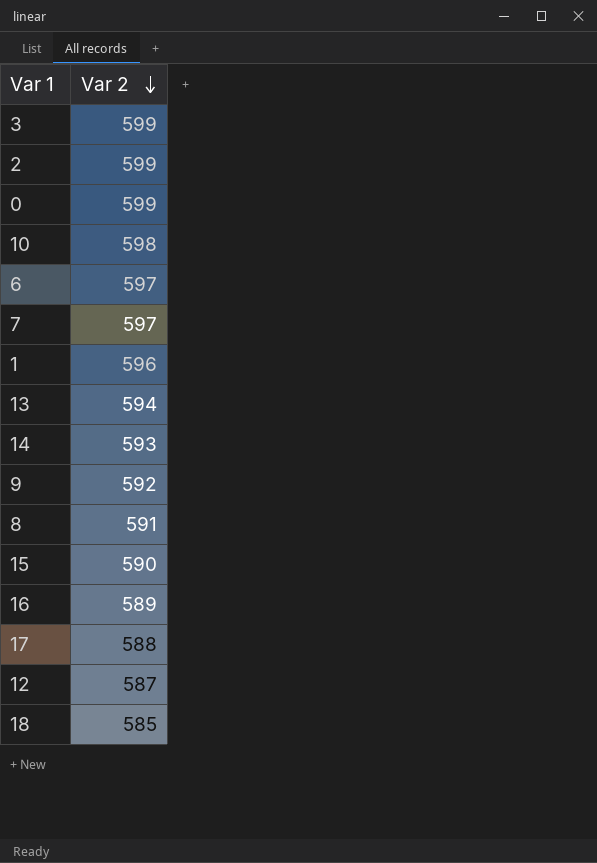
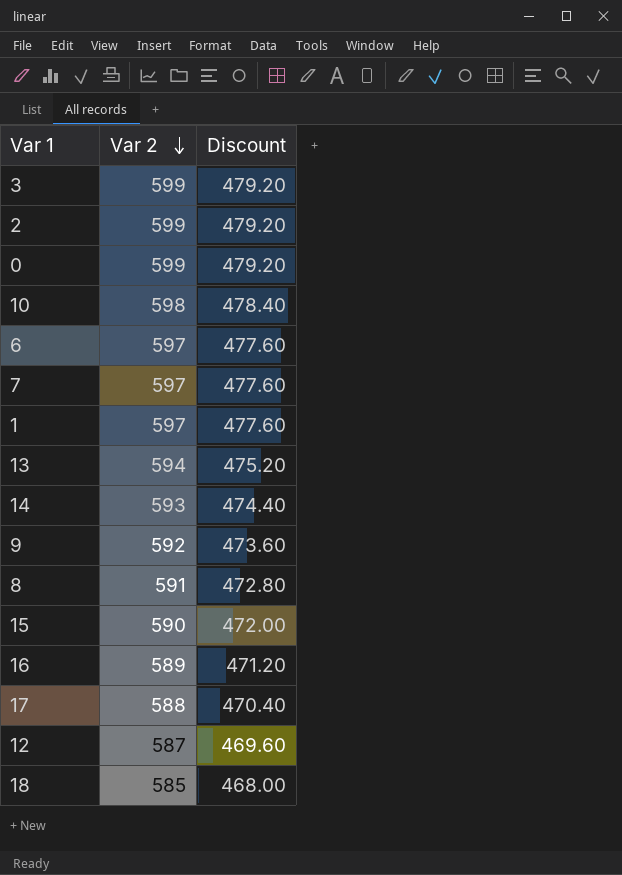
column Discount | formula: none -> [Var 2] * 0.8
1 | Var 2: 596 -> 597

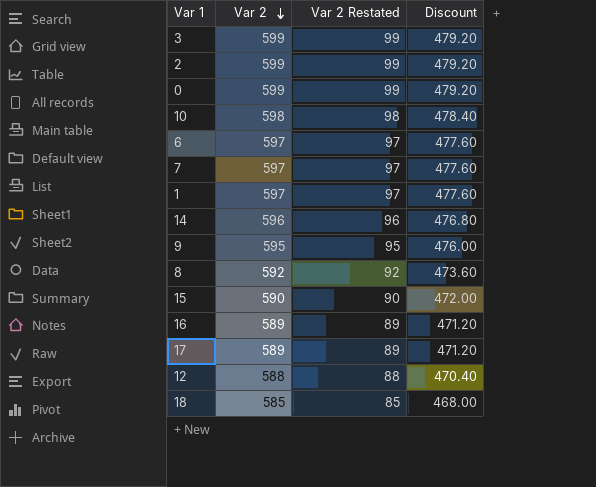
column Var 2 Restated | formula: none -> [Var 2] - 500
row 13: 594 | 475.20 -> none
14 | Var 2: 593 -> 596
14 | Discount: 474.40 -> 476.80
9 | Var 2: 592 -> 595
9 | Discount: 473.60 -> 476.00
8 | Var 2: 591 -> 592
8 | Discount: 472.80 -> 473.60
17 | Var 2: 588 -> 589
17 | Discount: 470.40 -> 471.20
12 | Var 2: 587 -> 588
12 | Discount: 469.60 -> 470.40

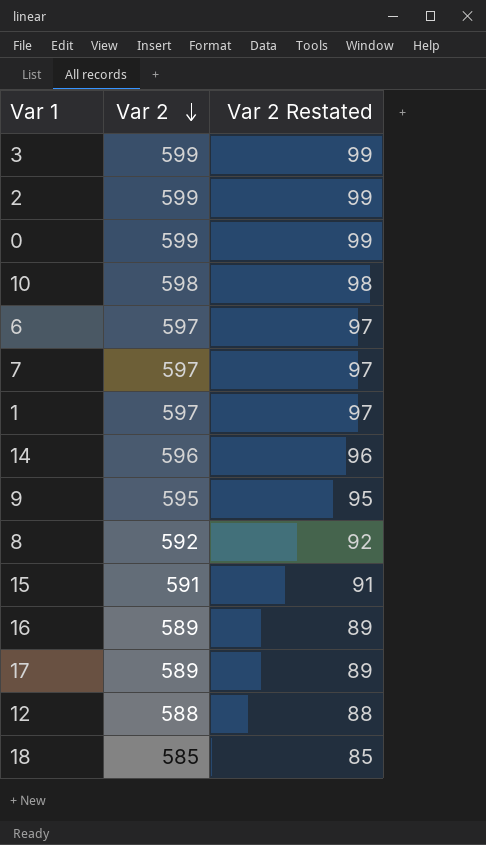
column Discount | formula: [Var 2] * 0.8 -> none
15 | Var 2: 590 -> 591
15 | Var 2 Restated: 90 -> 91

